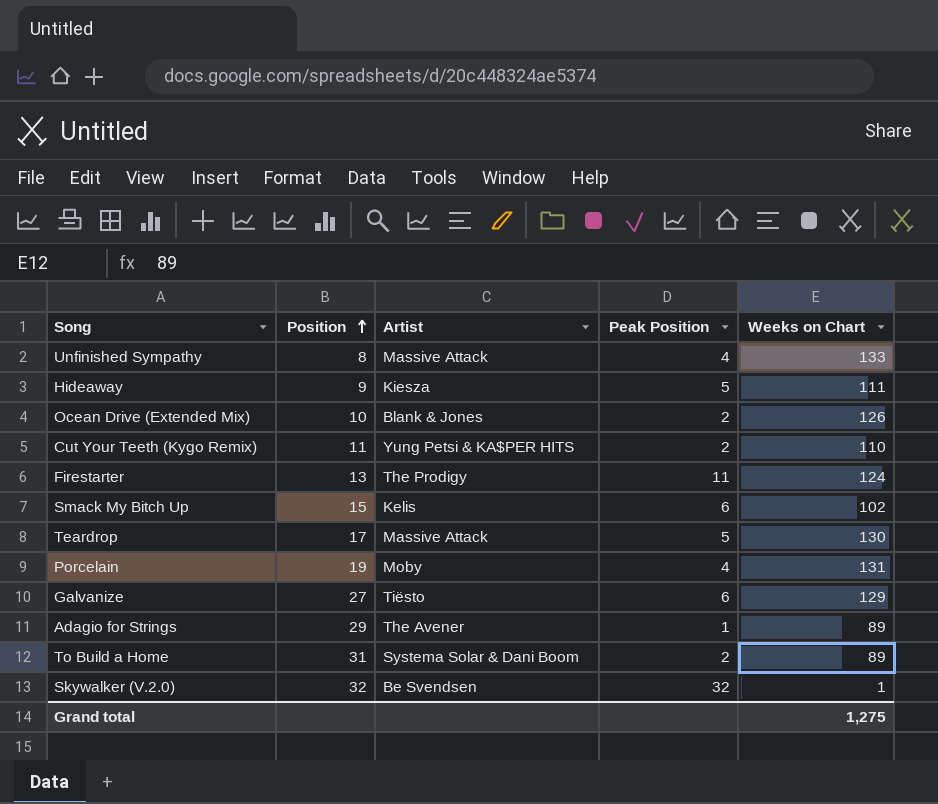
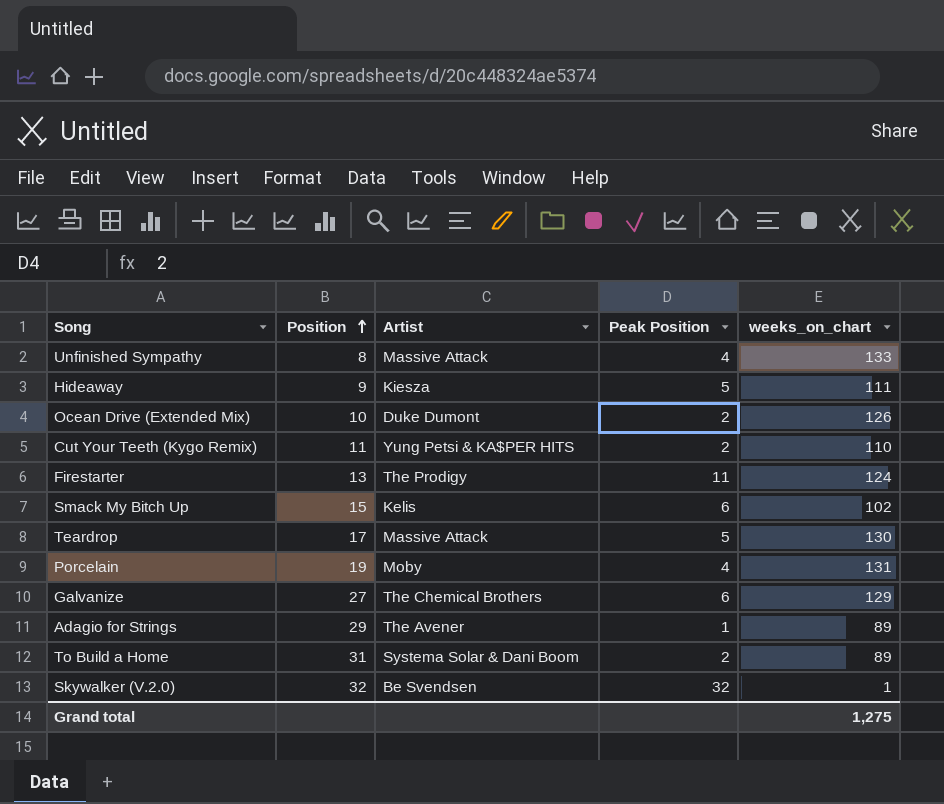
column name: Weeks on Chart -> weeks_on_chart
Ocean Drive (Extended Mix) | Artist: Blank & Jones -> Duke Dumont
Galvanize | Artist: Tiësto -> The Chemical Brothers

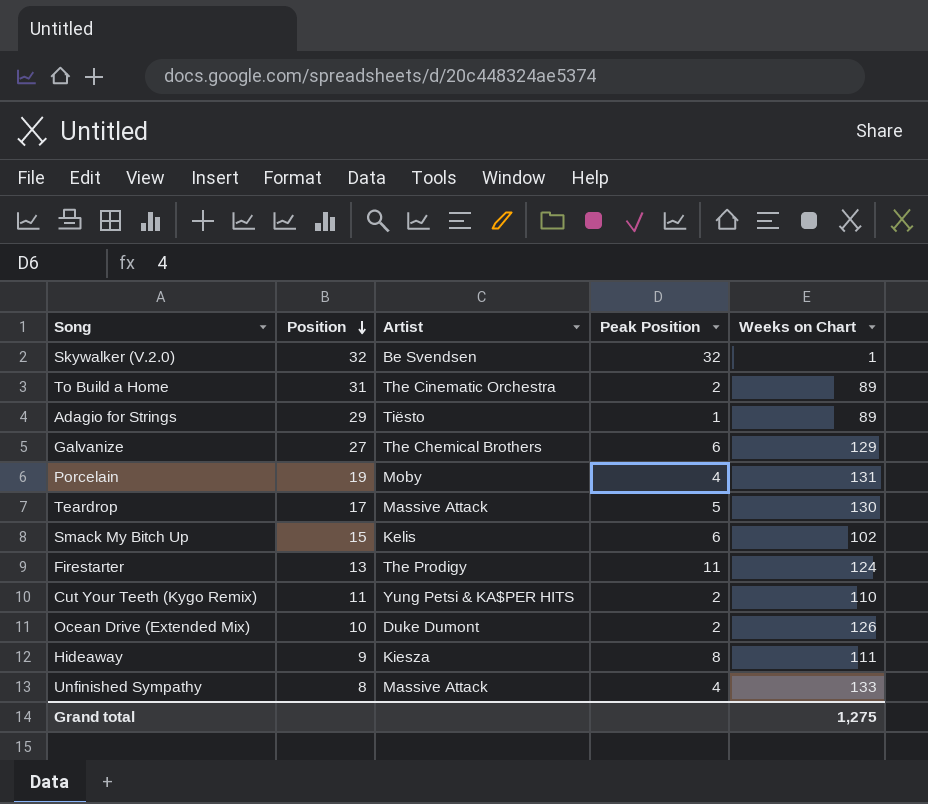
row order: Position ascending -> Position descending
column name: weeks_on_chart -> Weeks on Chart
To Build a Home | Artist: Systema Solar & Dani Boom -> The Cinematic Orchestra
Adagio for Strings | Artist: The Avener -> Tiësto
Hideaway | Peak Position: 5 -> 8

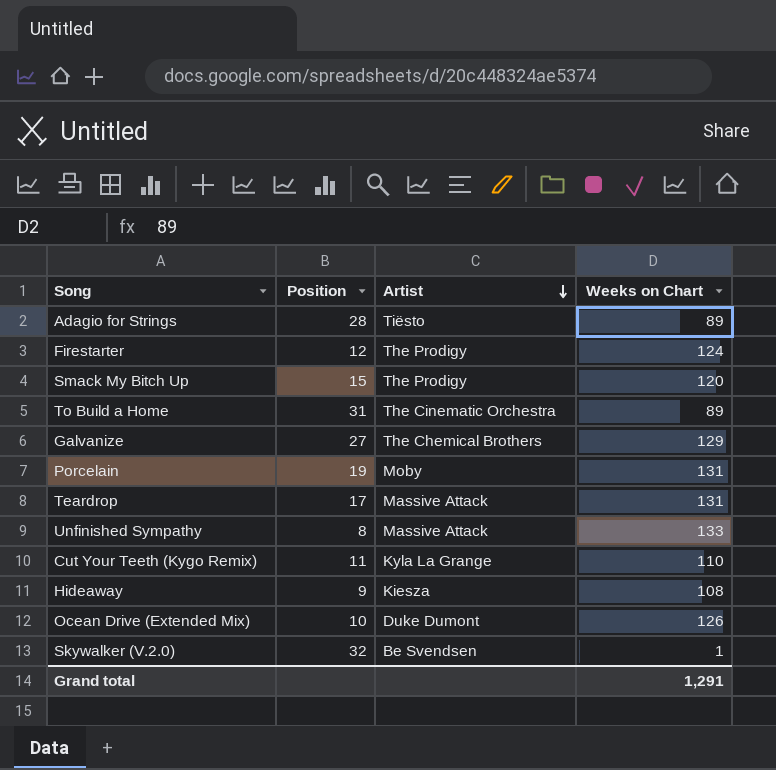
row order: Position descending -> Artist descending
column Peak Position | position: 4 -> none
Adagio for Strings | Position: 29 -> 28
Firestarter | Position: 13 -> 12
Smack My Bitch Up | Artist: Kelis -> The Prodigy
Smack My Bitch Up | Weeks on Chart: 102 -> 120
Teardrop | Weeks on Chart: 130 -> 131
Cut Your Teeth (Kygo Remix) | Artist: Yung Petsi & KA$PER HITS -> Kyla La Grange
Hideaway | Weeks on Chart: 111 -> 108
Grand total | Weeks on Chart: 1,275 -> 1,291

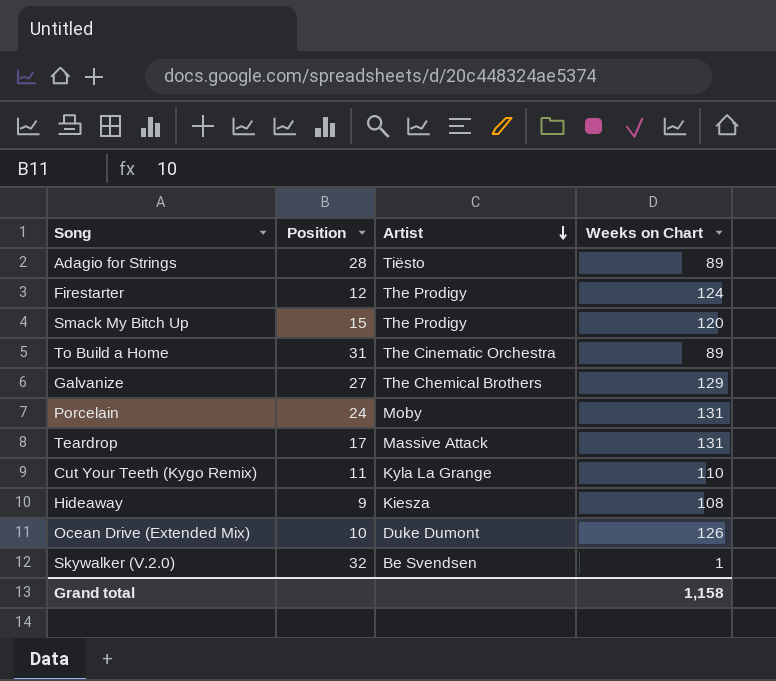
row Unfinished Sympathy: 8 | Massive Attack | 133 -> none
Porcelain | Position: 19 -> 24
Grand total | Weeks on Chart: 1,291 -> 1,158

